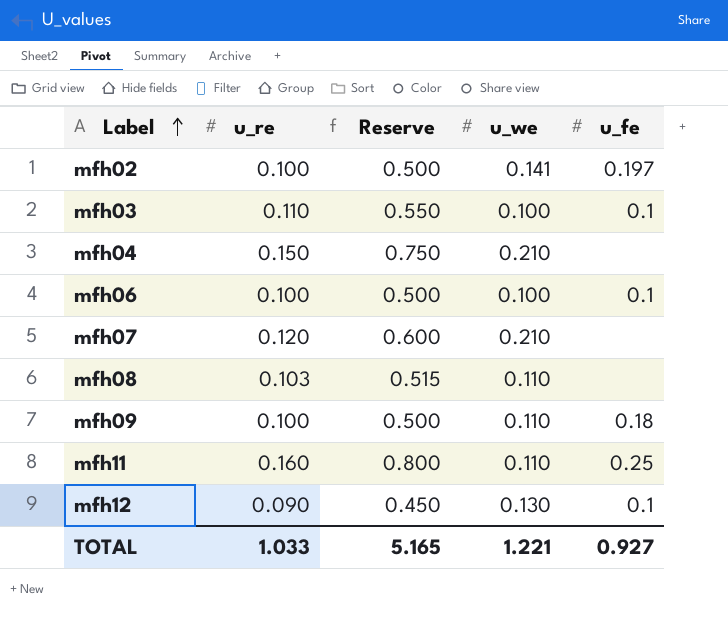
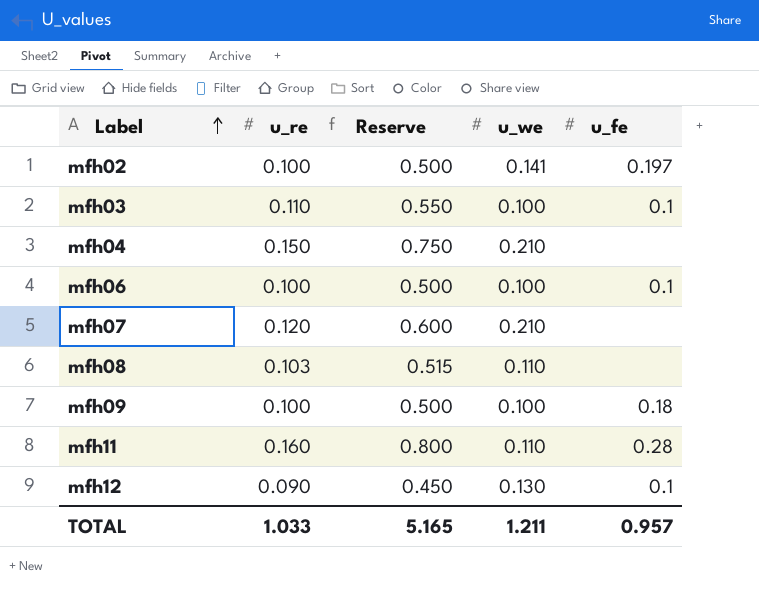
mfh09 | u_we: 0.110 -> 0.100
mfh11 | u_fe: 0.25 -> 0.28
TOTAL | u_we: 1.221 -> 1.211
TOTAL | u_fe: 0.927 -> 0.957

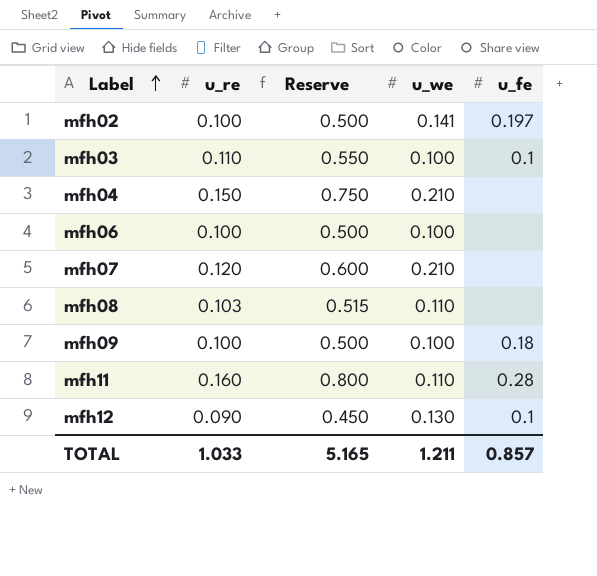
mfh06 | u_fe: 0.1 -> none
TOTAL | u_fe: 0.957 -> 0.857

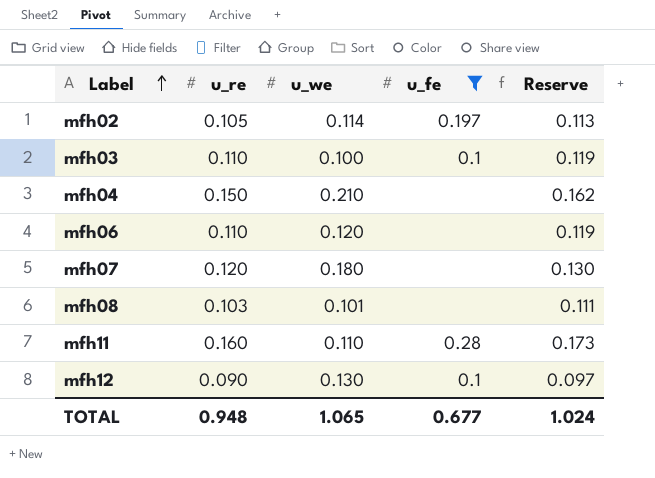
filter: none -> u_fe != 0.18
column Reserve | formula: [u_re] * 5 -> [u_re] * 1.08
column Reserve | position: 3 -> 5
mfh02 | u_re: 0.100 -> 0.105
mfh02 | u_we: 0.141 -> 0.114
mfh06 | u_re: 0.100 -> 0.110
mfh06 | u_we: 0.100 -> 0.120
mfh07 | u_we: 0.210 -> 0.180
mfh08 | u_we: 0.110 -> 0.101
TOTAL | u_re: 1.033 -> 0.948
TOTAL | u_we: 1.211 -> 1.065
TOTAL | u_fe: 0.857 -> 0.677
TOTAL | Reserve: 5.165 -> 1.024

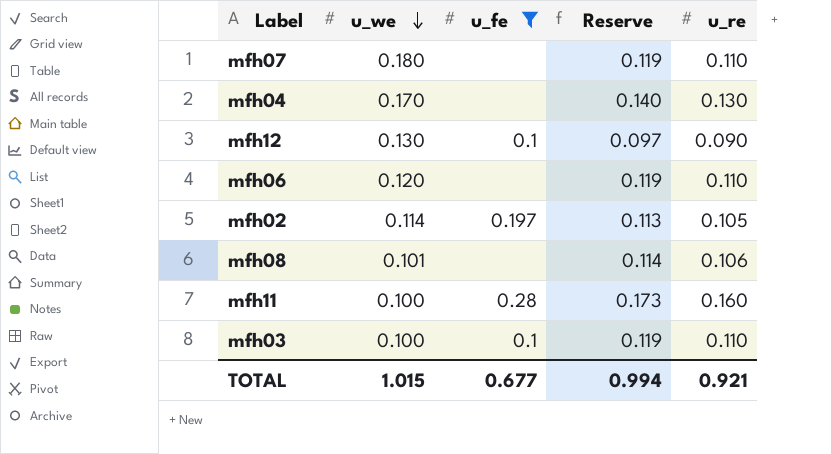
row order: Label ascending -> u_we descending
column u_re | position: 2 -> 5
mfh07 | Reserve: 0.130 -> 0.119
mfh07 | u_re: 0.120 -> 0.110
mfh04 | u_we: 0.210 -> 0.170
mfh04 | Reserve: 0.162 -> 0.140
mfh04 | u_re: 0.150 -> 0.130
mfh08 | Reserve: 0.111 -> 0.114
mfh08 | u_re: 0.103 -> 0.106
mfh11 | u_we: 0.110 -> 0.100
TOTAL | u_we: 1.065 -> 1.015
TOTAL | Reserve: 1.024 -> 0.994
TOTAL | u_re: 0.948 -> 0.921

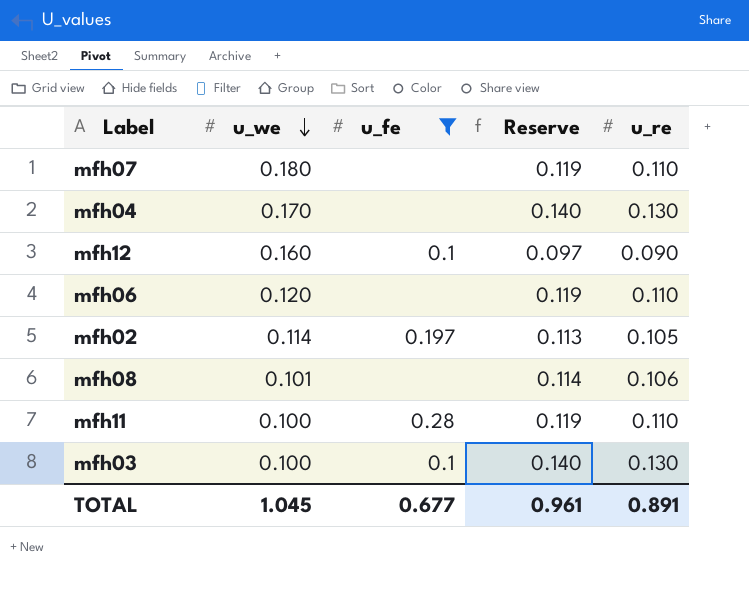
mfh12 | u_we: 0.130 -> 0.160
mfh11 | Reserve: 0.173 -> 0.119
mfh11 | u_re: 0.160 -> 0.110
mfh03 | Reserve: 0.119 -> 0.140
mfh03 | u_re: 0.110 -> 0.130
TOTAL | u_we: 1.015 -> 1.045
TOTAL | Reserve: 0.994 -> 0.961
TOTAL | u_re: 0.921 -> 0.891

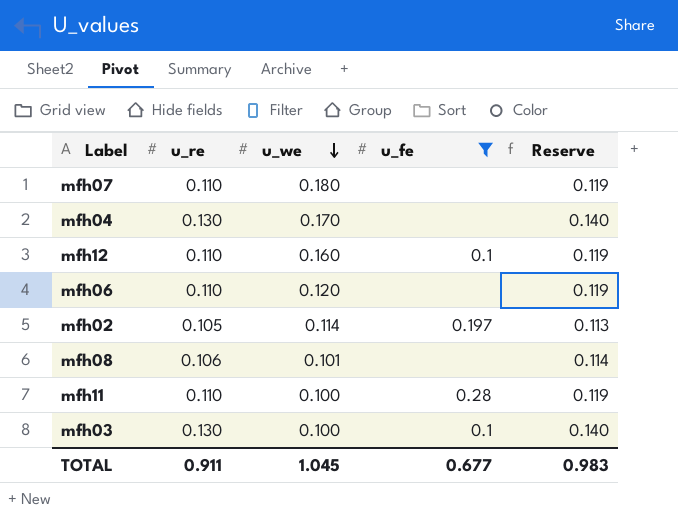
column u_re | position: 5 -> 2
mfh12 | u_re: 0.090 -> 0.110
mfh12 | Reserve: 0.097 -> 0.119
TOTAL | u_re: 0.891 -> 0.911
TOTAL | Reserve: 0.961 -> 0.983

